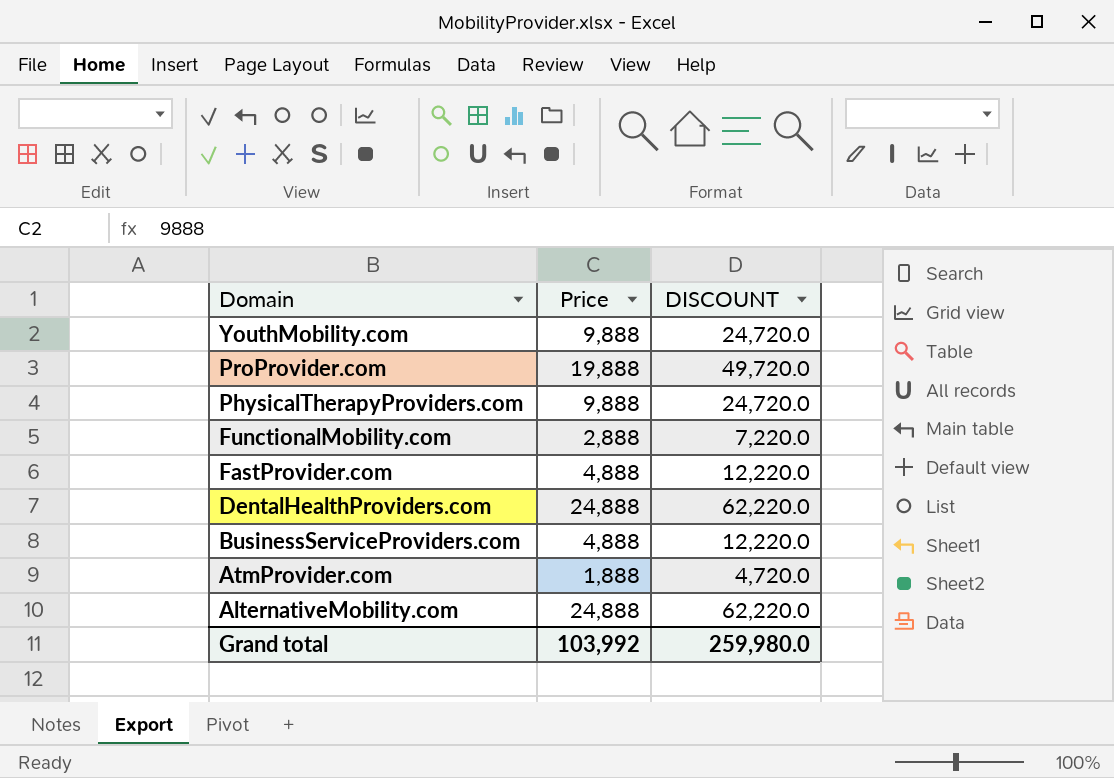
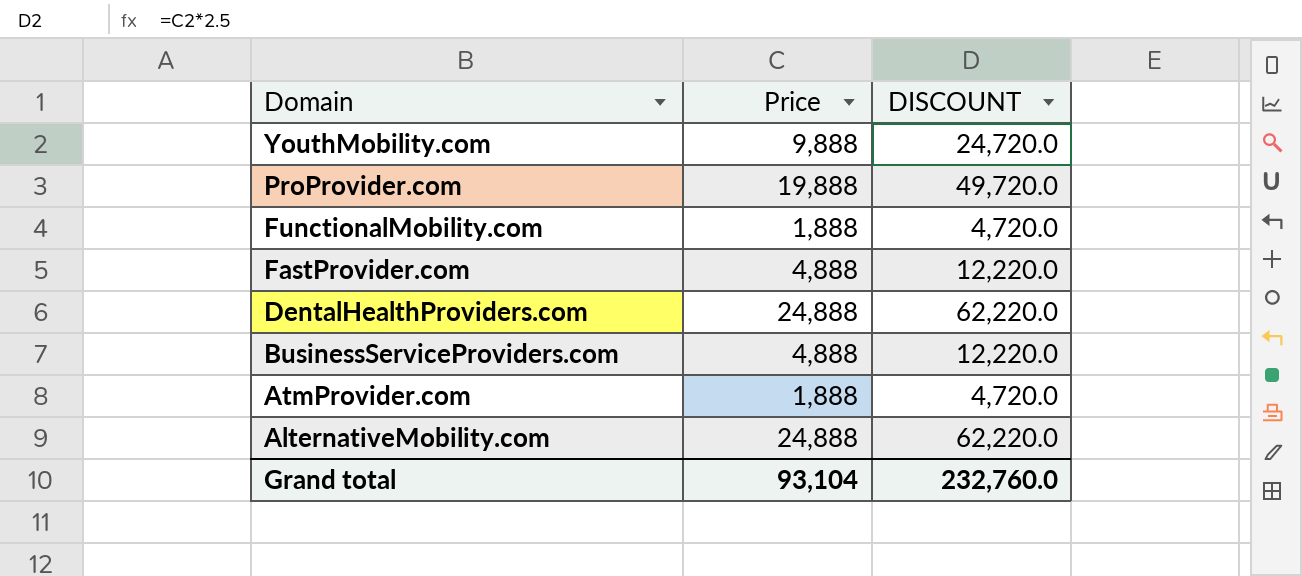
row PhysicalTherapyProviders.com: 9,888 | 24,720.0 -> none
FunctionalMobility.com | Price: 2,888 -> 1,888
FunctionalMobility.com | DISCOUNT: 7,220.0 -> 4,720.0
Grand total | Price: 103,992 -> 93,104
Grand total | DISCOUNT: 259,980.0 -> 232,760.0

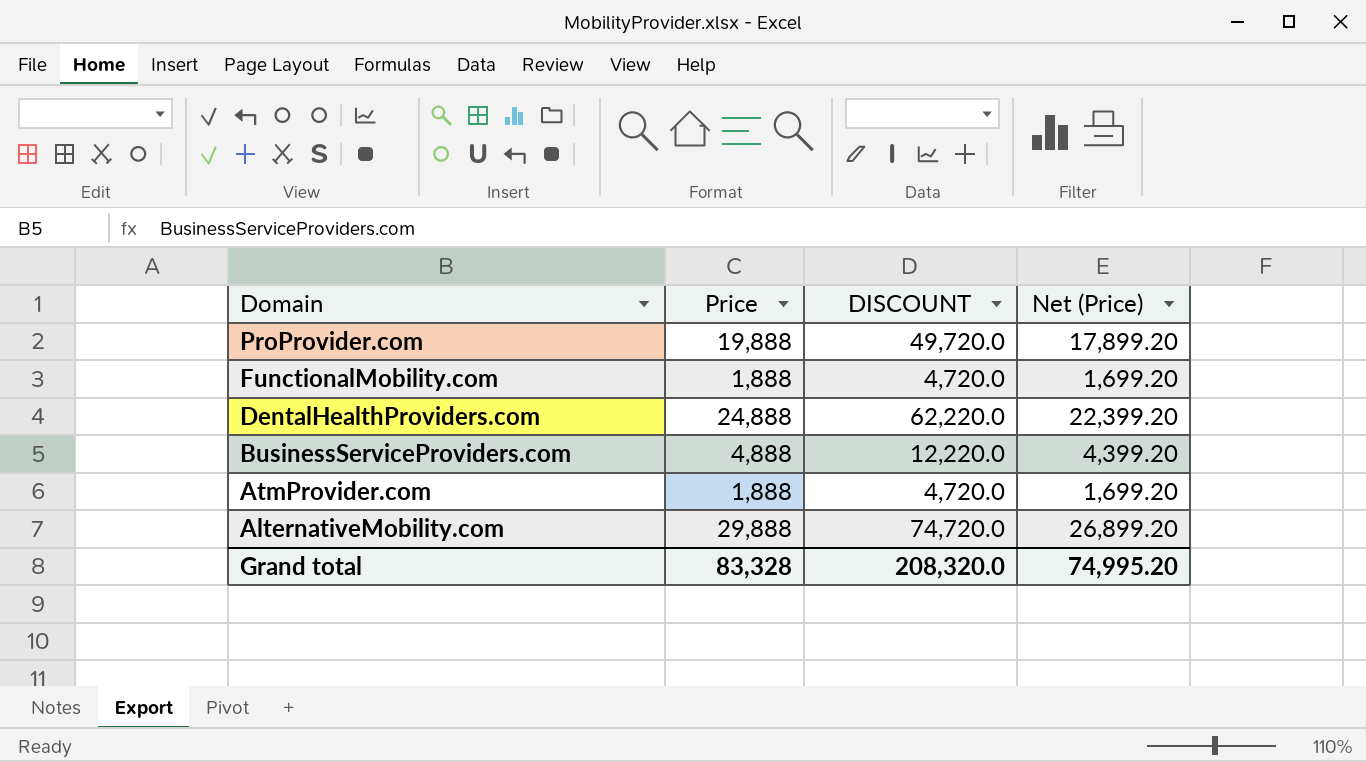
column Net (Price) | formula: none -> [Price] * 0.9
row YouthMobility.com: 9,888 | 24,720.0 -> none
row FastProvider.com: 4,888 | 12,220.0 -> none
AlternativeMobility.com | Price: 24,888 -> 29,888
AlternativeMobility.com | DISCOUNT: 62,220.0 -> 74,720.0
Grand total | Price: 93,104 -> 83,328
Grand total | DISCOUNT: 232,760.0 -> 208,320.0

